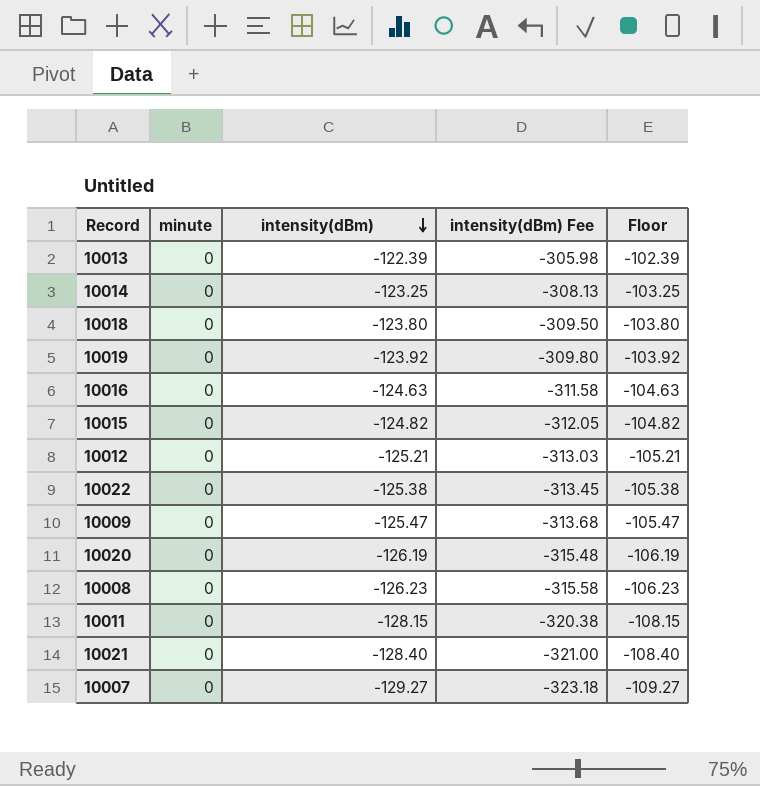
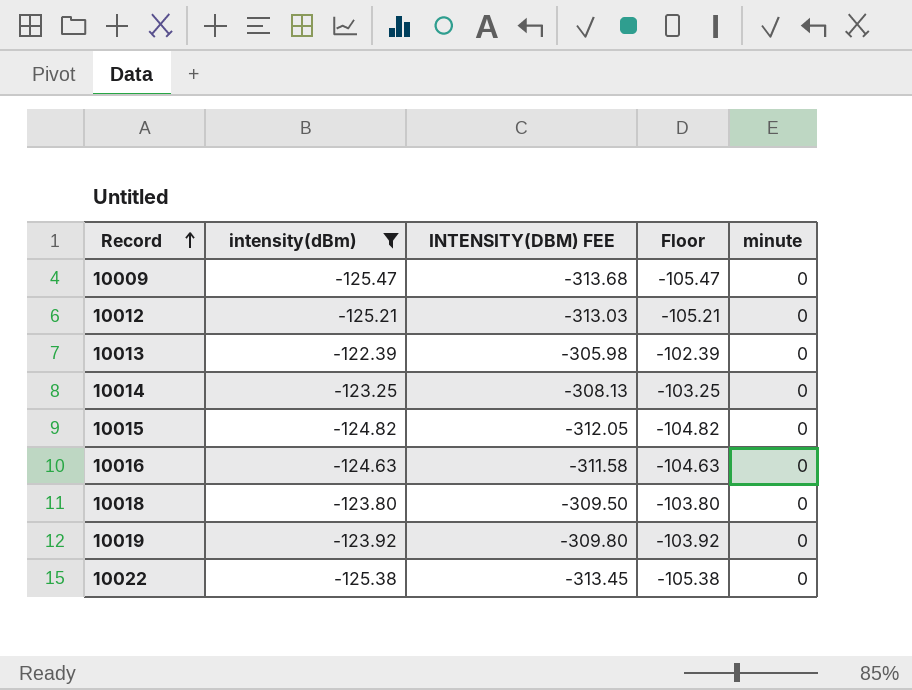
filter: none -> intensity(dBm) >= -125.47
row order: intensity(dBm) descending -> Record ascending
column name: intensity(dBm) Fee -> INTENSITY(DBM) FEE
column minute | position: 2 -> 5

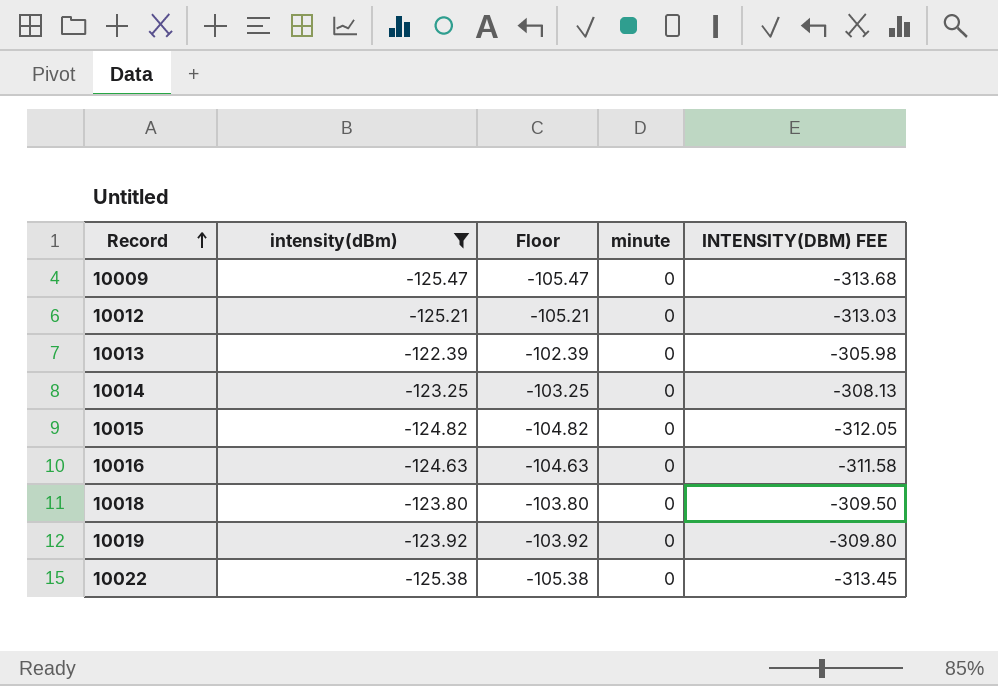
column INTENSITY(DBM) FEE | position: 3 -> 5

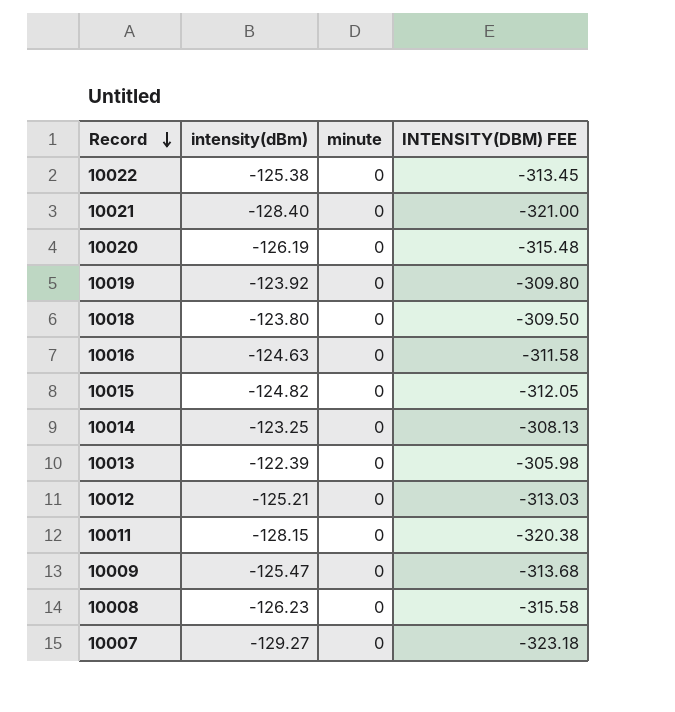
filter: intensity(dBm) >= -125.47 -> none
row order: Record ascending -> Record descending
column Floor | formula: [intensity(dBm)] + 20 -> none

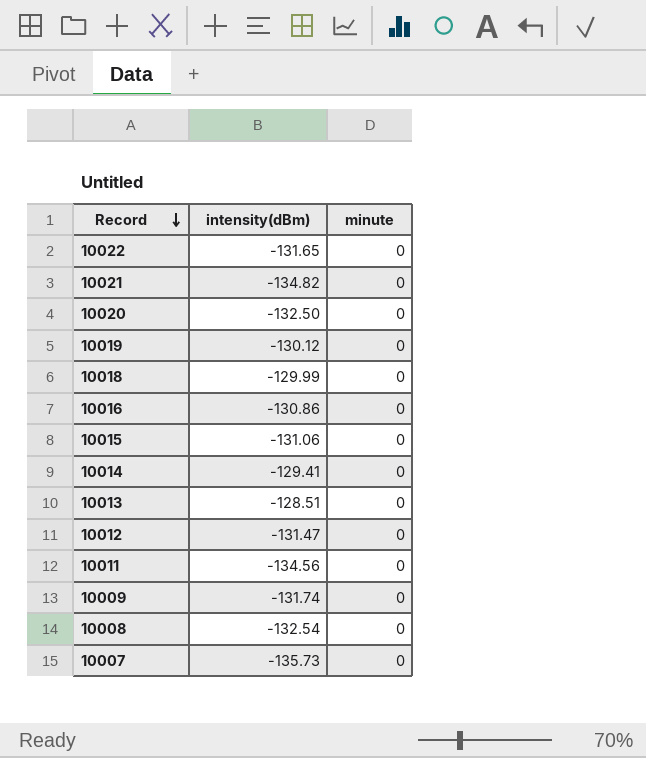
column INTENSITY(DBM) FEE | formula: [intensity(dBm)] * 2.5 -> none
10022 | intensity(dBm): -125.38 -> -131.65
10021 | intensity(dBm): -128.40 -> -134.82
10020 | intensity(dBm): -126.19 -> -132.50
10019 | intensity(dBm): -123.92 -> -130.12
10018 | intensity(dBm): -123.80 -> -129.99
10016 | intensity(dBm): -124.63 -> -130.86
10015 | intensity(dBm): -124.82 -> -131.06
10014 | intensity(dBm): -123.25 -> -129.41
10013 | intensity(dBm): -122.39 -> -128.51
10012 | intensity(dBm): -125.21 -> -131.47
10011 | intensity(dBm): -128.15 -> -134.56
10009 | intensity(dBm): -125.47 -> -131.74
10008 | intensity(dBm): -126.23 -> -132.54
10007 | intensity(dBm): -129.27 -> -135.73

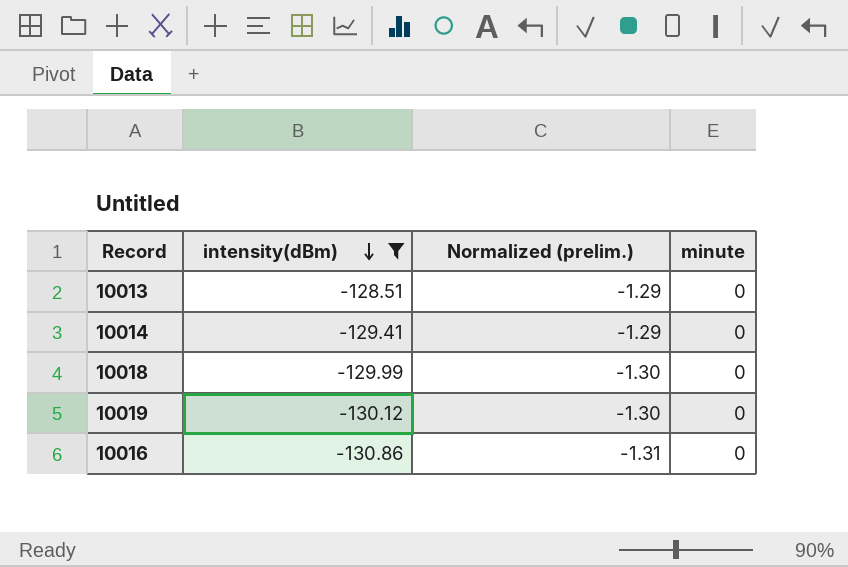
filter: none -> intensity(dBm) >= -130.86
row order: Record descending -> intensity(dBm) descending
column Normalized (prelim.) | formula: none -> [intensity(dBm)] * 0.01

